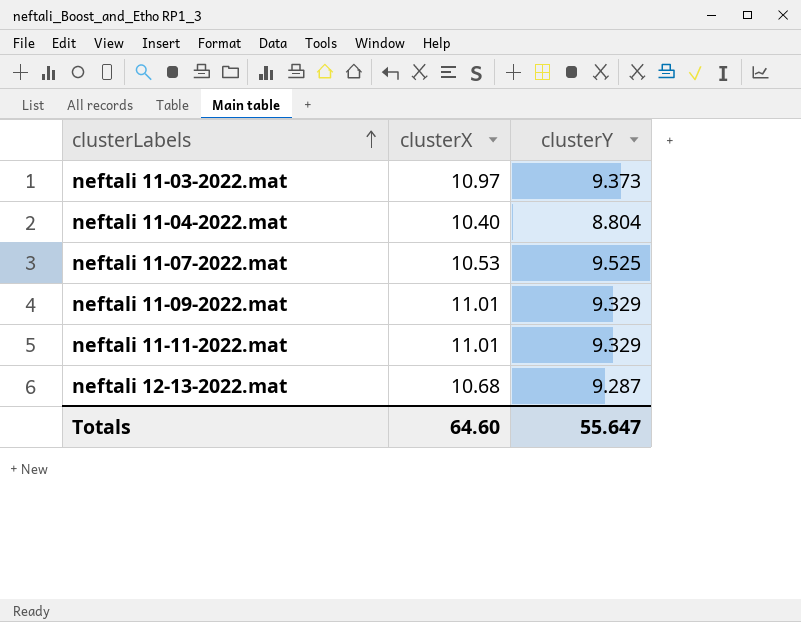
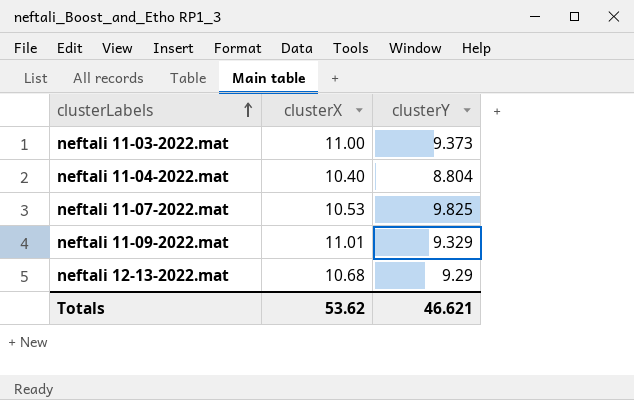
row neftali 11-11-2022.mat: 11.01 | 9.329 -> none
neftali 11-03-2022.mat | clusterX: 10.97 -> 11.00
neftali 11-07-2022.mat | clusterY: 9.525 -> 9.825
neftali 12-13-2022.mat | clusterY: 9.287 -> 9.29
Totals | clusterX: 64.60 -> 53.62
Totals | clusterY: 55.647 -> 46.621

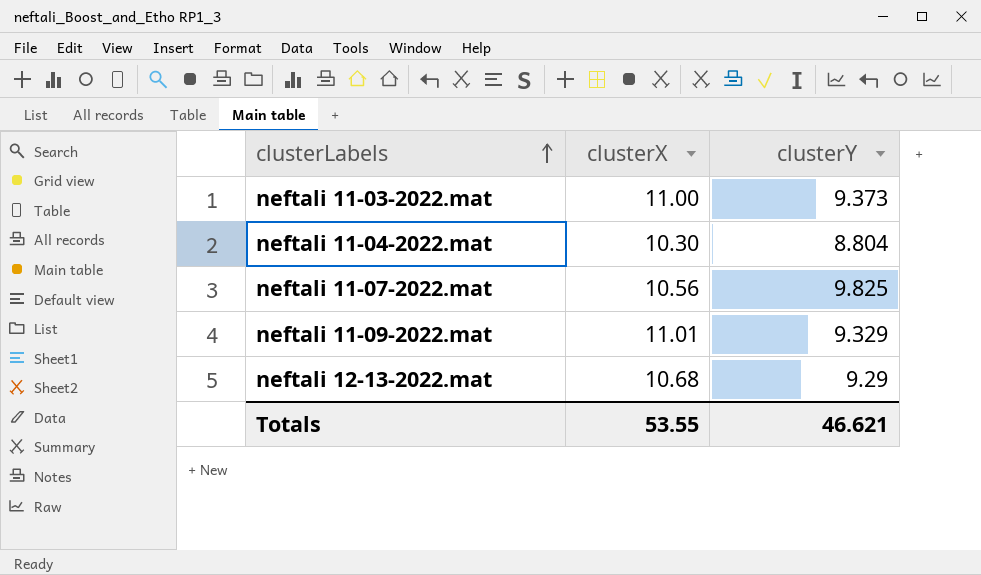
neftali 11-04-2022.mat | clusterX: 10.40 -> 10.30
neftali 11-07-2022.mat | clusterX: 10.53 -> 10.56
Totals | clusterX: 53.62 -> 53.55

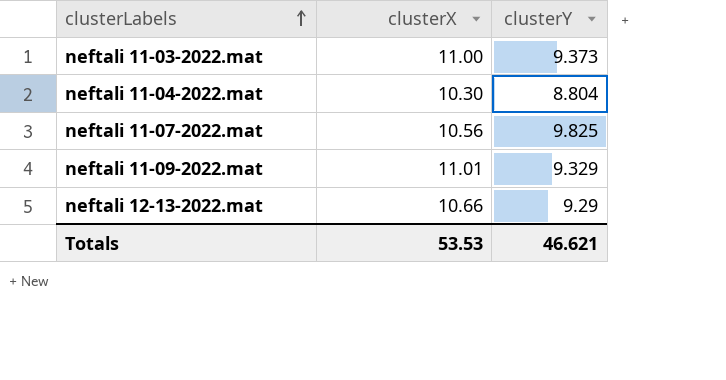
neftali 12-13-2022.mat | clusterX: 10.68 -> 10.66
Totals | clusterX: 53.55 -> 53.53

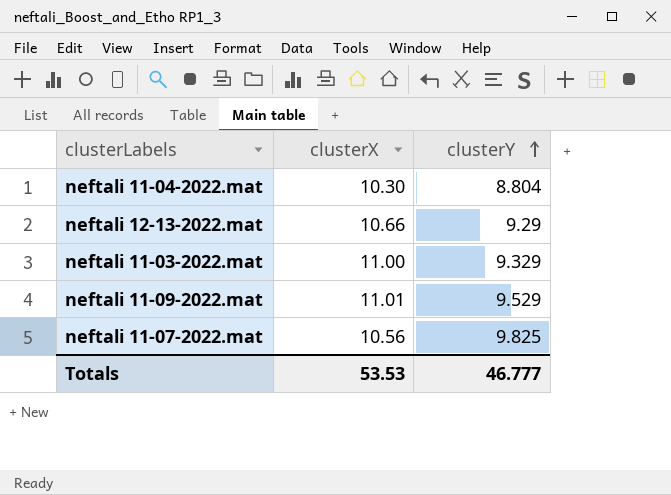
row order: clusterLabels ascending -> clusterY ascending
neftali 11-03-2022.mat | clusterY: 9.373 -> 9.329
neftali 11-09-2022.mat | clusterY: 9.329 -> 9.529
Totals | clusterY: 46.621 -> 46.777

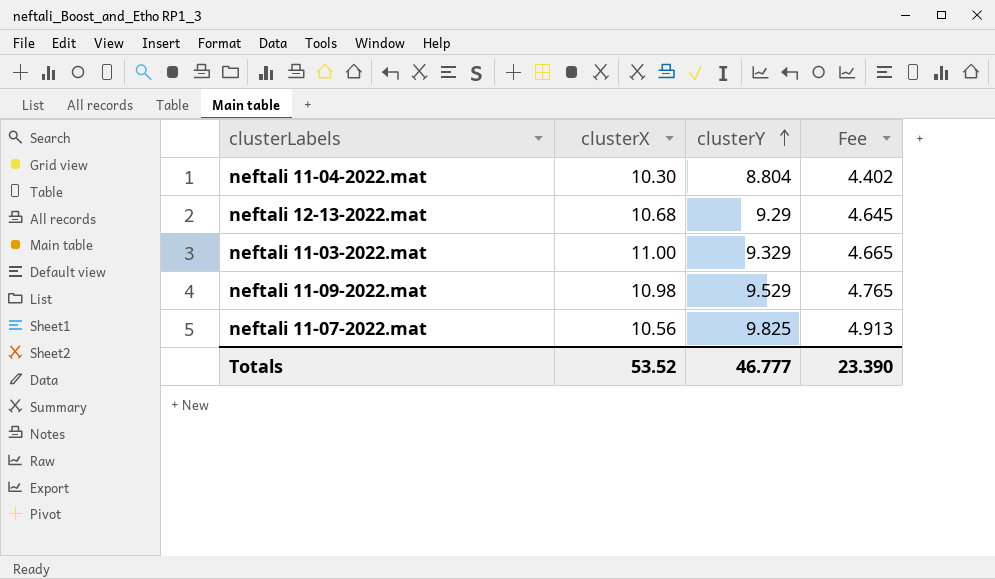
column Fee | formula: none -> [clusterY] * 0.5
neftali 12-13-2022.mat | clusterX: 10.66 -> 10.68
neftali 11-09-2022.mat | clusterX: 11.01 -> 10.98
Totals | clusterX: 53.53 -> 53.52

